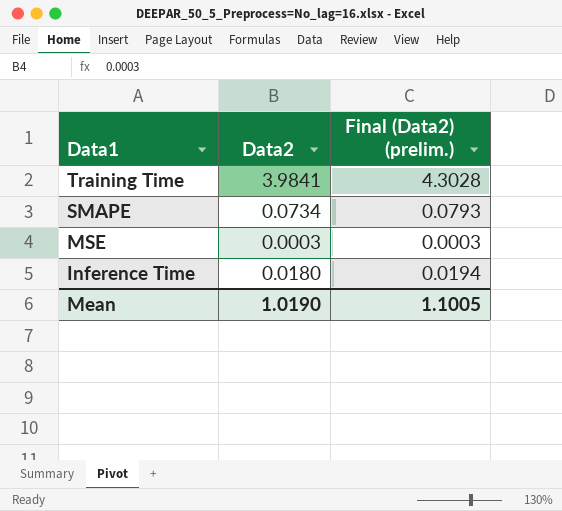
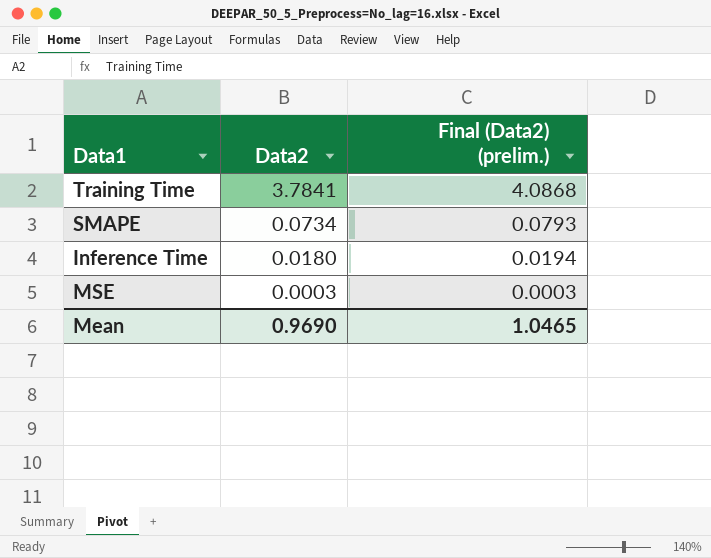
row order: Data1 descending -> Data2 descending
Training Time | Data2: 3.9841 -> 3.7841
Training Time | Final (Data2) (prelim.): 4.3028 -> 4.0868
Mean | Data2: 1.0190 -> 0.9690
Mean | Final (Data2) (prelim.): 1.1005 -> 1.0465

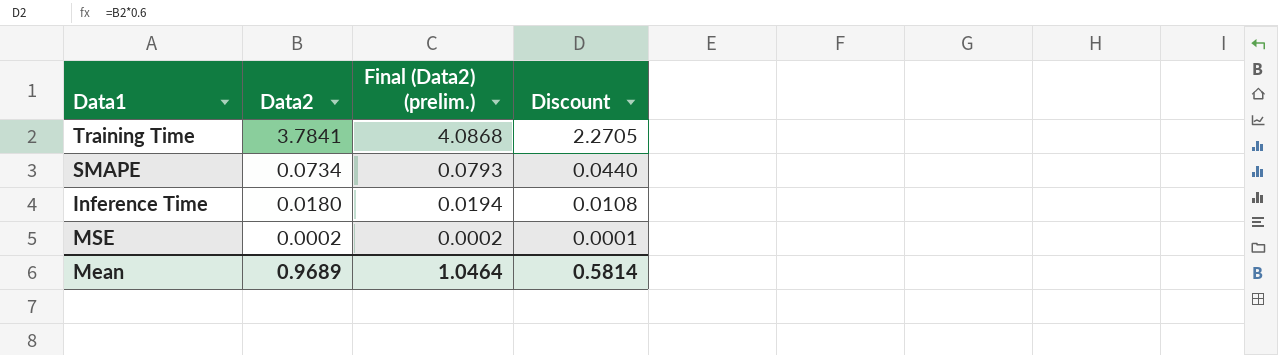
column Discount | formula: none -> [Data2] * 0.6
MSE | Data2: 0.0003 -> 0.0002
MSE | Final (Data2) (prelim.): 0.0003 -> 0.0002
Mean | Data2: 0.9690 -> 0.9689
Mean | Final (Data2) (prelim.): 1.0465 -> 1.0464

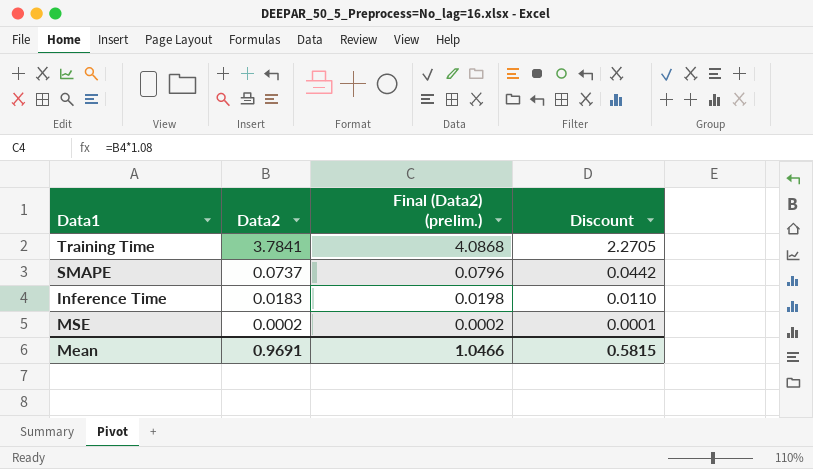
SMAPE | Data2: 0.0734 -> 0.0737
SMAPE | Final (Data2) (prelim.): 0.0793 -> 0.0796
SMAPE | Discount: 0.0440 -> 0.0442
Inference Time | Data2: 0.0180 -> 0.0183
Inference Time | Final (Data2) (prelim.): 0.0194 -> 0.0198
Inference Time | Discount: 0.0108 -> 0.0110
Mean | Data2: 0.9689 -> 0.9691
Mean | Final (Data2) (prelim.): 1.0464 -> 1.0466
Mean | Discount: 0.5814 -> 0.5815

